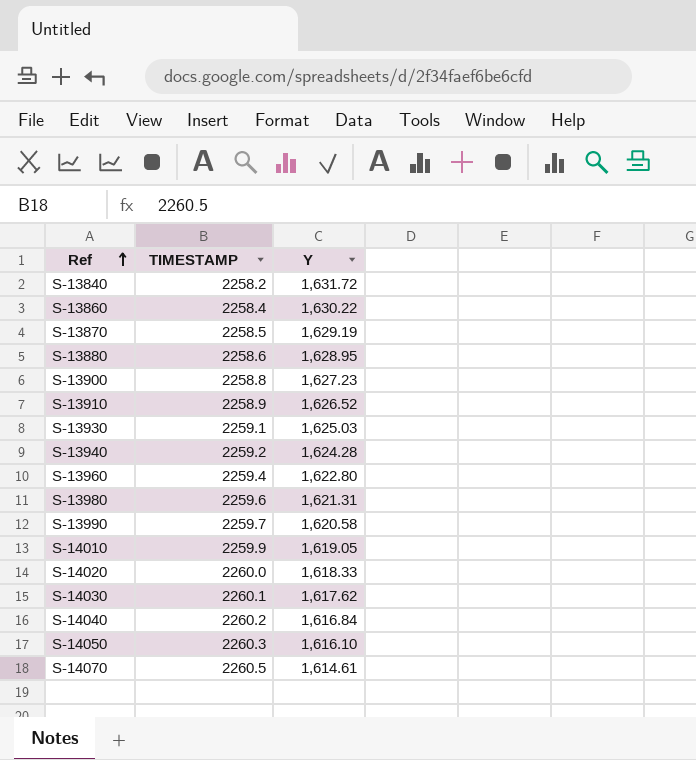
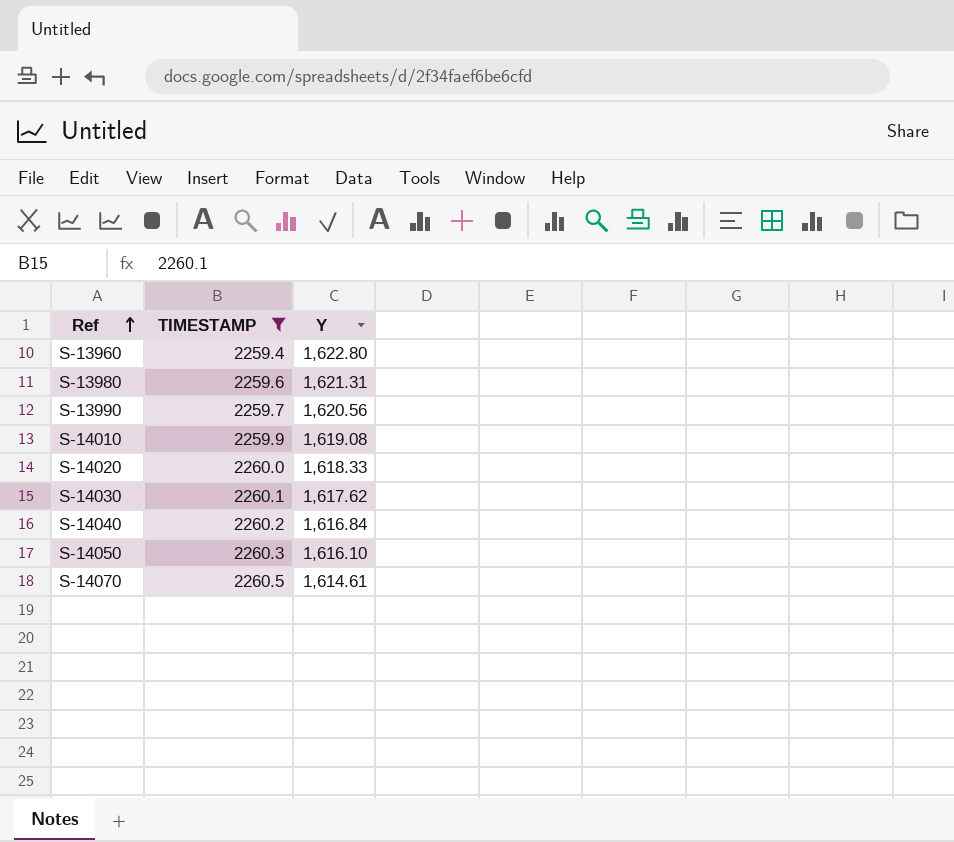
filter: none -> TIMESTAMP >= 2259.4
S-13990 | Y: 1,620.58 -> 1,620.56
S-14010 | Y: 1,619.05 -> 1,619.08

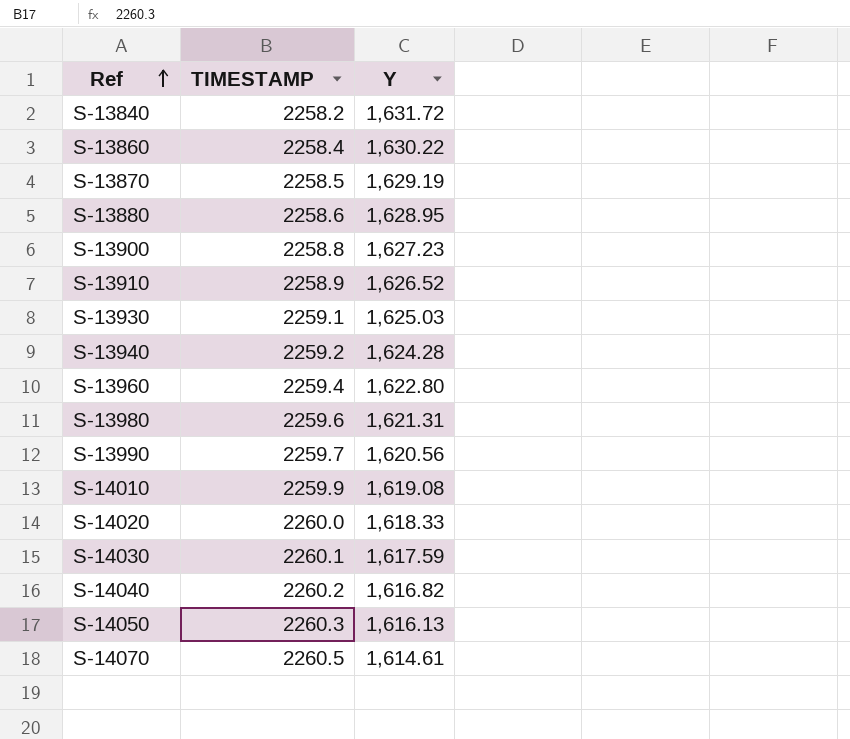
filter: TIMESTAMP >= 2259.4 -> none
S-14030 | Y: 1,617.62 -> 1,617.59
S-14040 | Y: 1,616.84 -> 1,616.82
S-14050 | Y: 1,616.10 -> 1,616.13

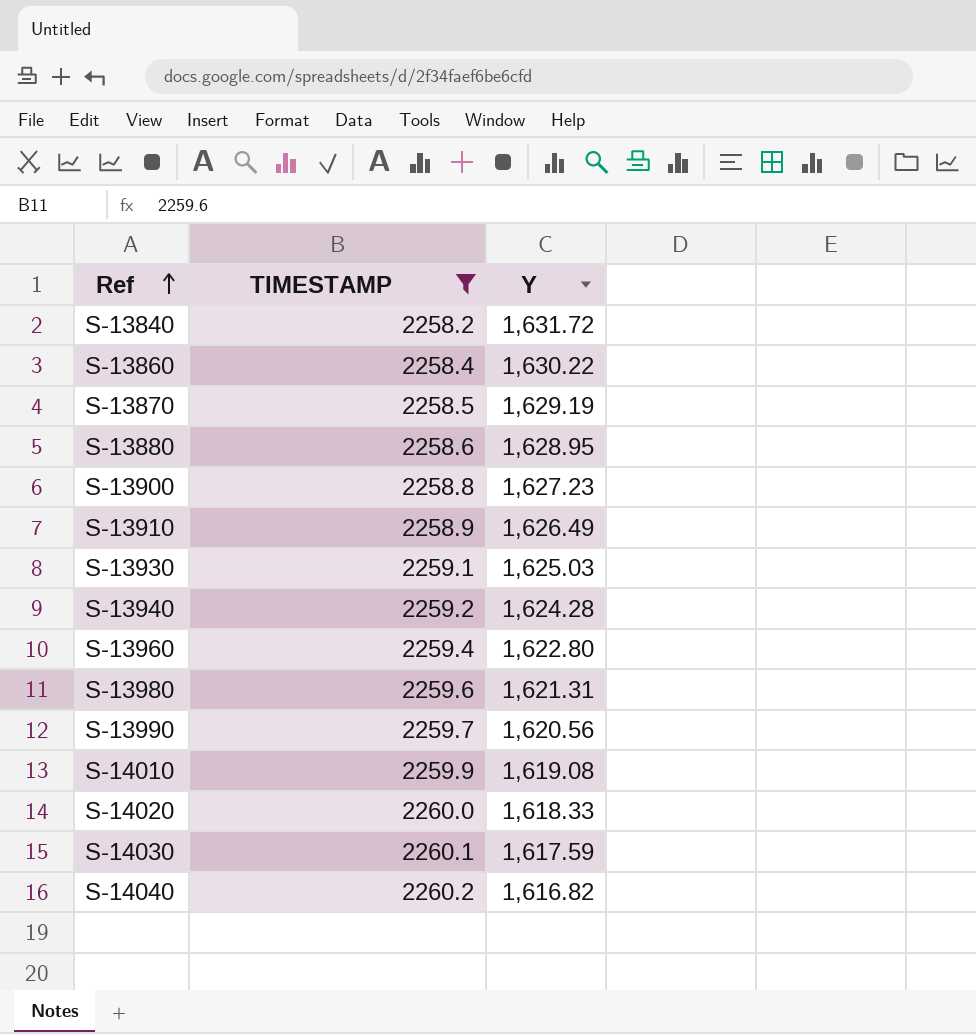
filter: none -> TIMESTAMP <= 2260.2
S-13910 | Y: 1,626.52 -> 1,626.49

